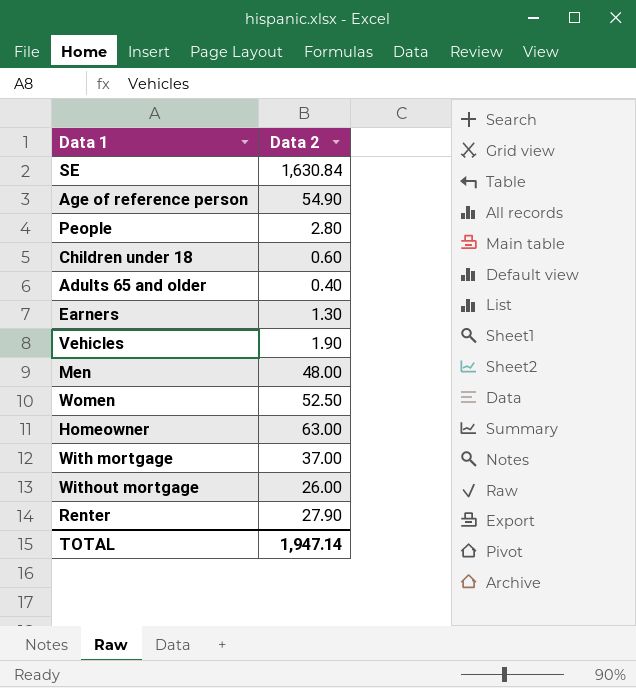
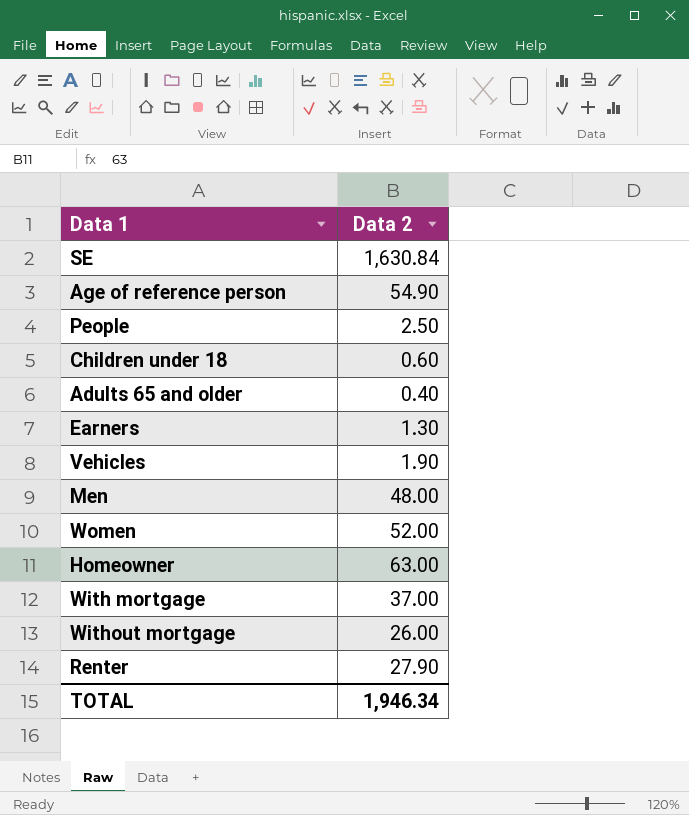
People | Data 2: 2.80 -> 2.50
Women | Data 2: 52.50 -> 52.00
TOTAL | Data 2: 1,947.14 -> 1,946.34

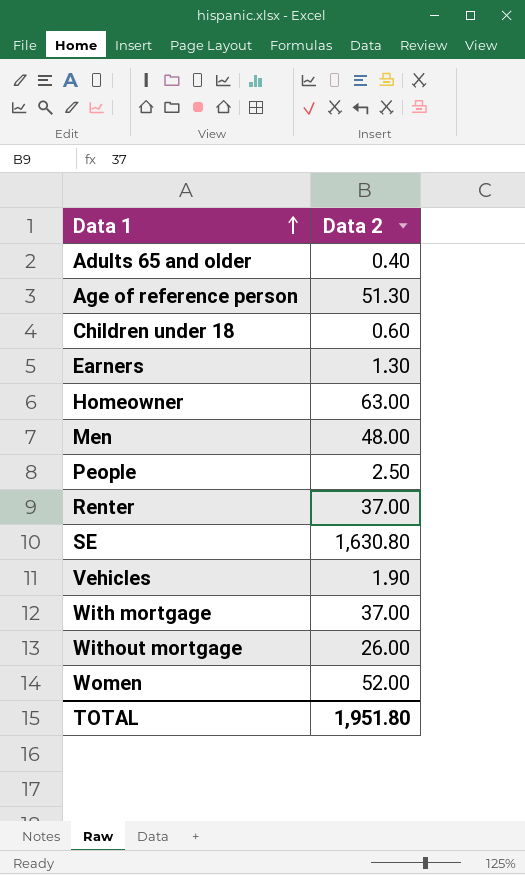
row order: none -> Data 1 ascending
Age of reference person | Data 2: 54.90 -> 51.30
Renter | Data 2: 27.90 -> 37.00
SE | Data 2: 1,630.84 -> 1,630.80
TOTAL | Data 2: 1,946.34 -> 1,951.80

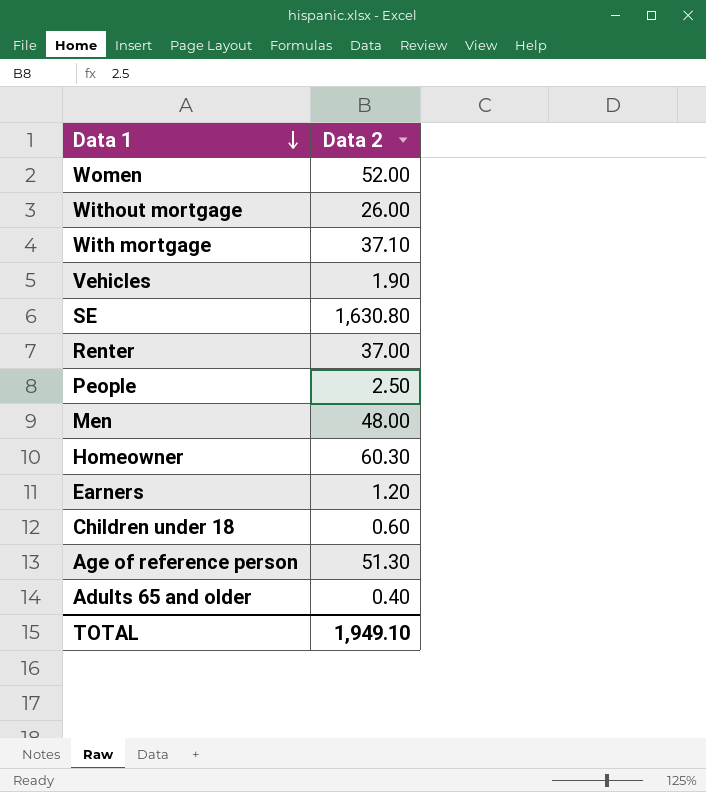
row order: Data 1 ascending -> Data 1 descending
With mortgage | Data 2: 37.00 -> 37.10
Homeowner | Data 2: 63.00 -> 60.30
Earners | Data 2: 1.30 -> 1.20
TOTAL | Data 2: 1,951.80 -> 1,949.10

